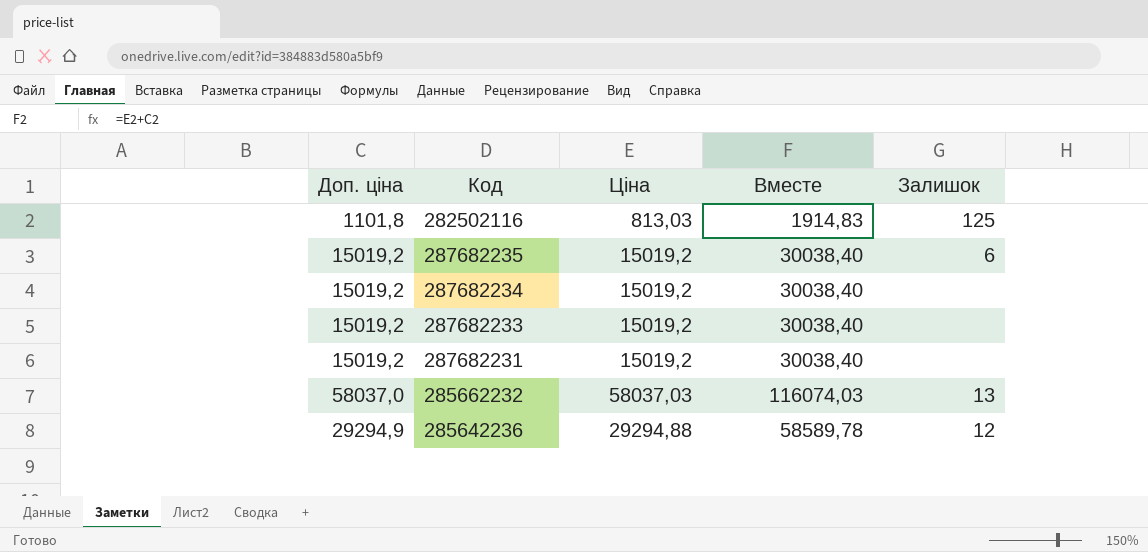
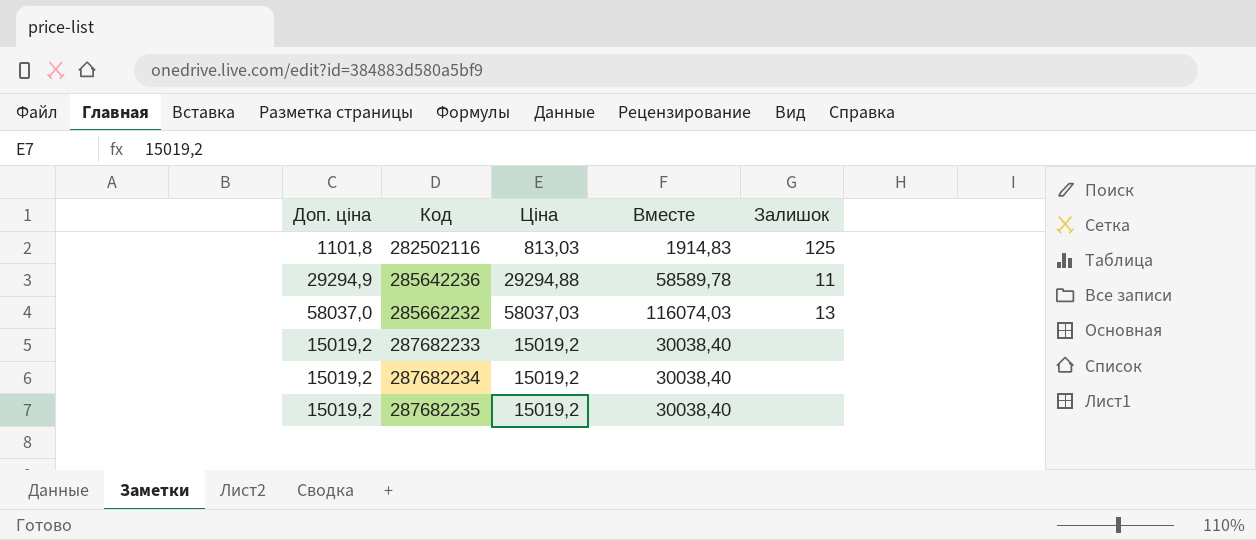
row order: none -> Код ascending
row 287682231: 15019,2 | 15019,2 | 30038,40 | none -> none
285642236 | Залишок: 12 -> 11
287682235 | Залишок: 6 -> none

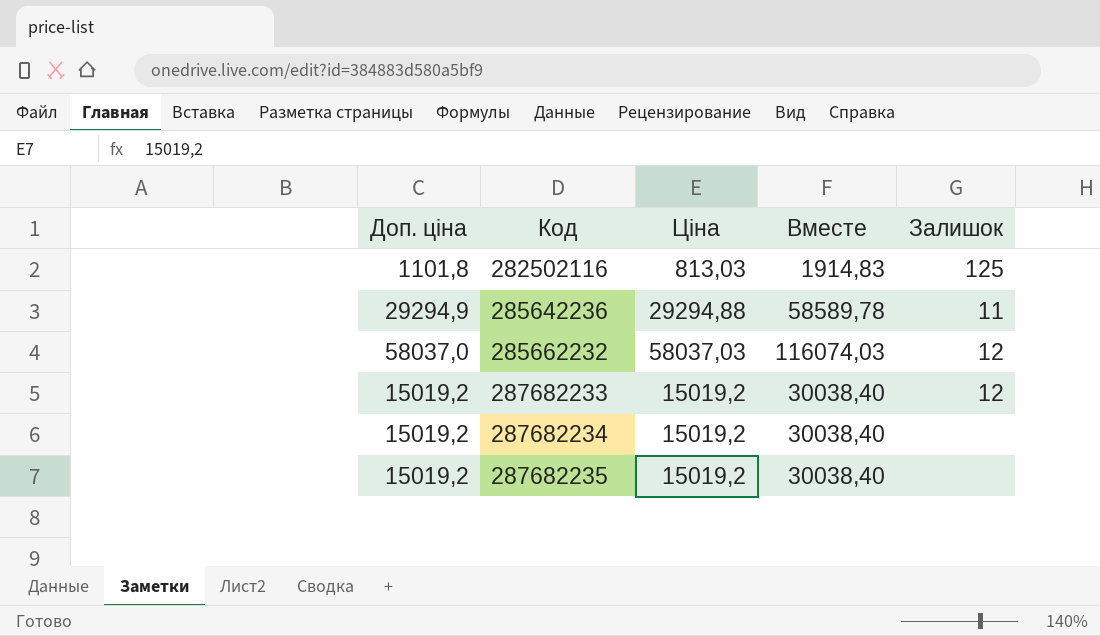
285662232 | Залишок: 13 -> 12
287682233 | Залишок: none -> 12

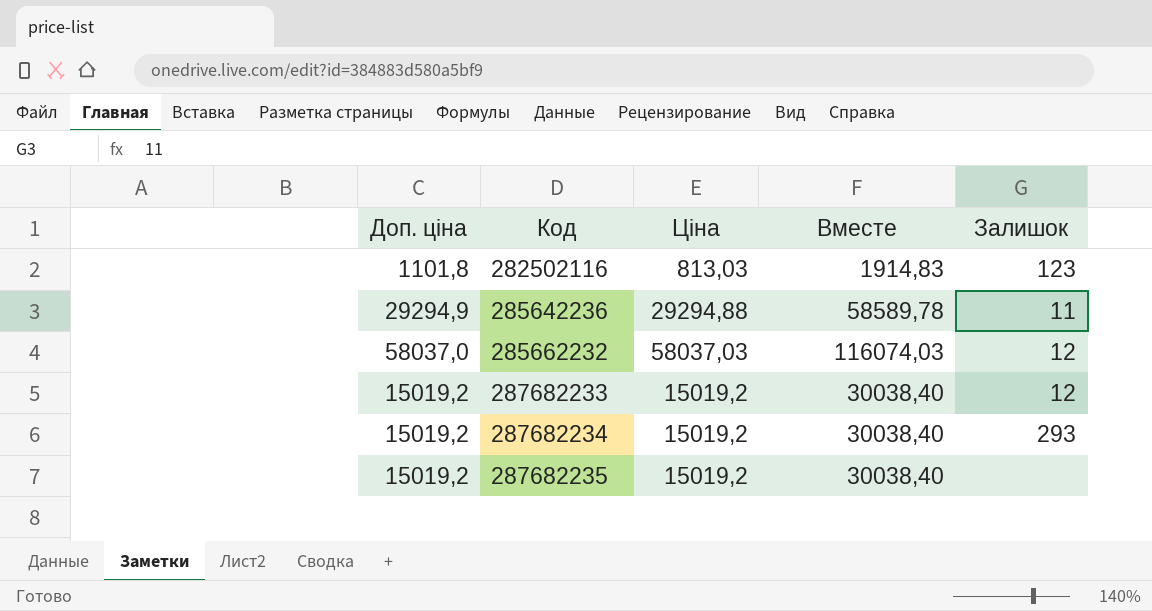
282502116 | Залишок: 125 -> 123
287682234 | Залишок: none -> 293

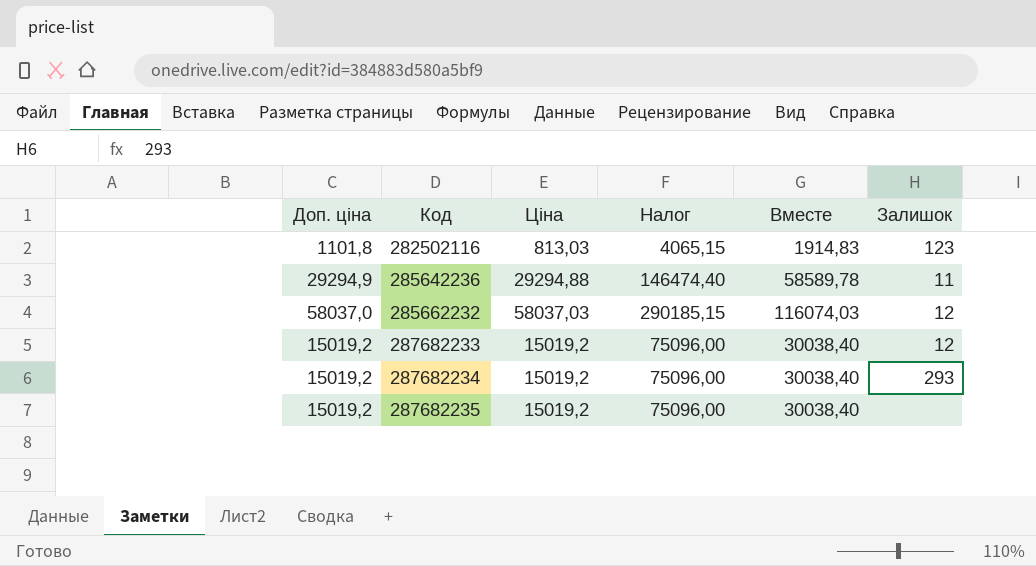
column Налог | formula: none -> [Ціна] * 5

